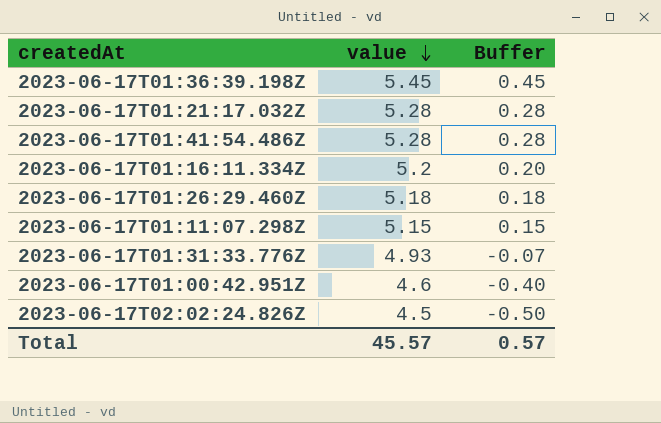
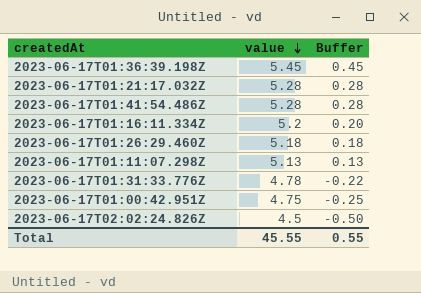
2023-06-17T01:11:07.298Z | value: 5.15 -> 5.13
2023-06-17T01:11:07.298Z | Buffer: 0.15 -> 0.13
2023-06-17T01:31:33.776Z | value: 4.93 -> 4.78
2023-06-17T01:31:33.776Z | Buffer: -0.07 -> -0.22
2023-06-17T01:00:42.951Z | value: 4.6 -> 4.75
2023-06-17T01:00:42.951Z | Buffer: -0.40 -> -0.25
Total | value: 45.57 -> 45.55
Total | Buffer: 0.57 -> 0.55

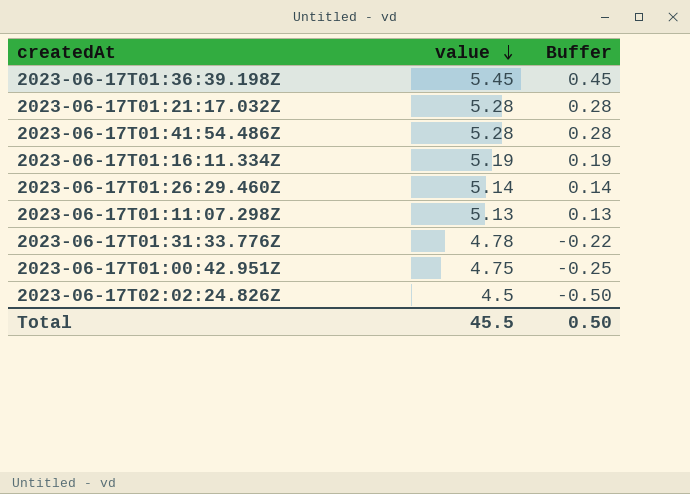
2023-06-17T01:16:11.334Z | value: 5.2 -> 5.19
2023-06-17T01:16:11.334Z | Buffer: 0.20 -> 0.19
2023-06-17T01:26:29.460Z | value: 5.18 -> 5.14
2023-06-17T01:26:29.460Z | Buffer: 0.18 -> 0.14
Total | value: 45.55 -> 45.5
Total | Buffer: 0.55 -> 0.50

